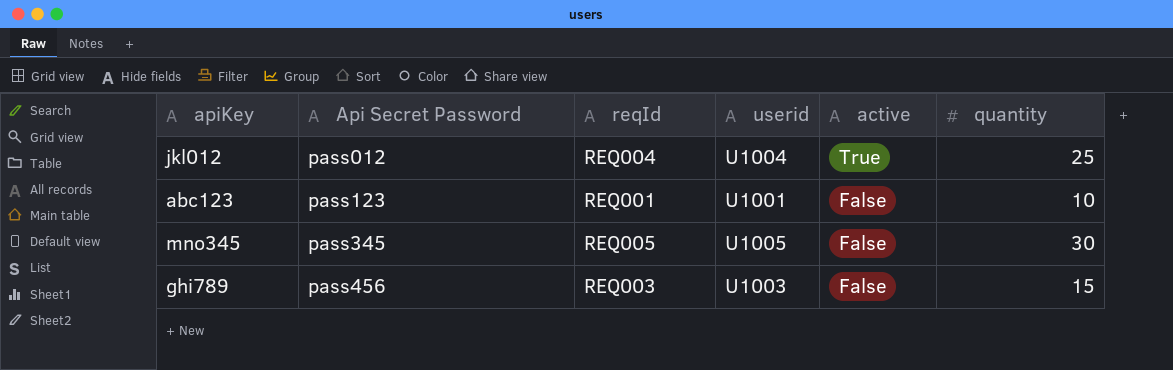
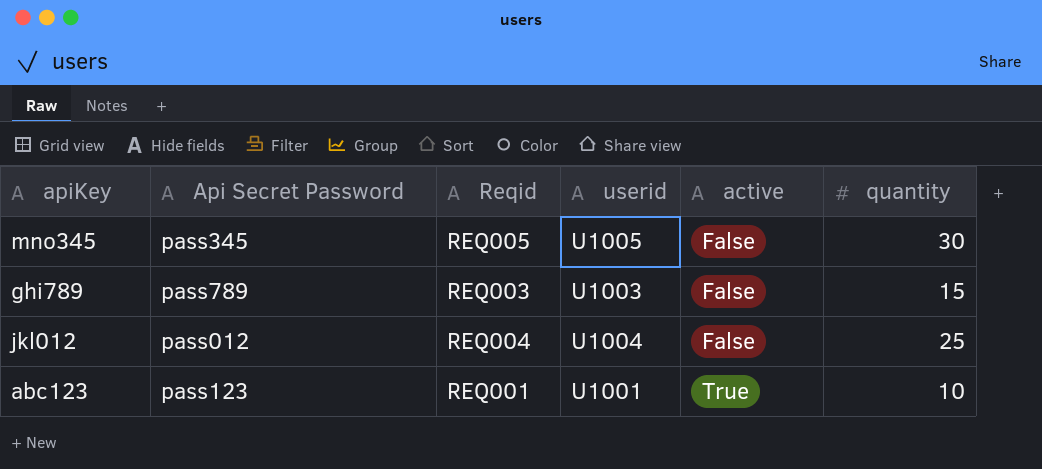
row order: Api Secret Password ascending -> active ascending
column name: reqId -> Reqid
ghi789 | Api Secret Password: pass456 -> pass789
jkl012 | active: True -> False
abc123 | active: False -> True

